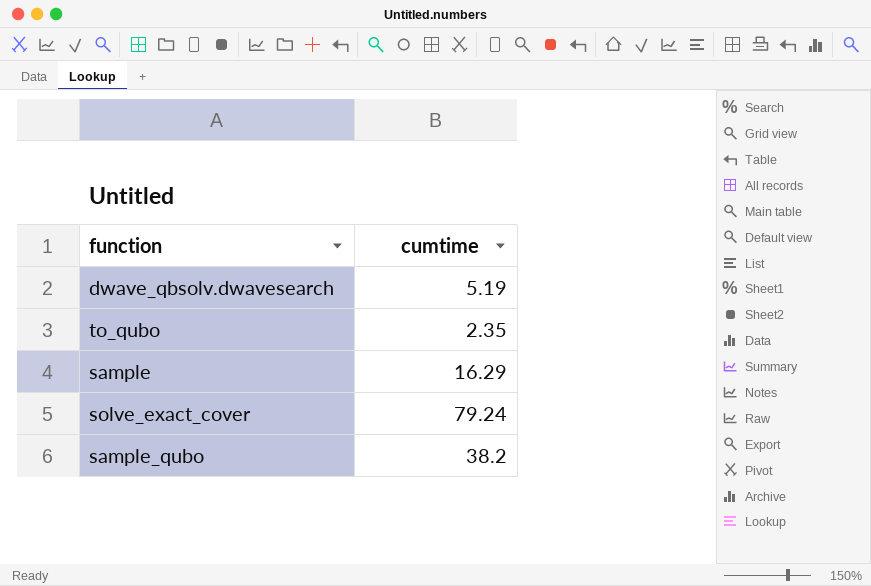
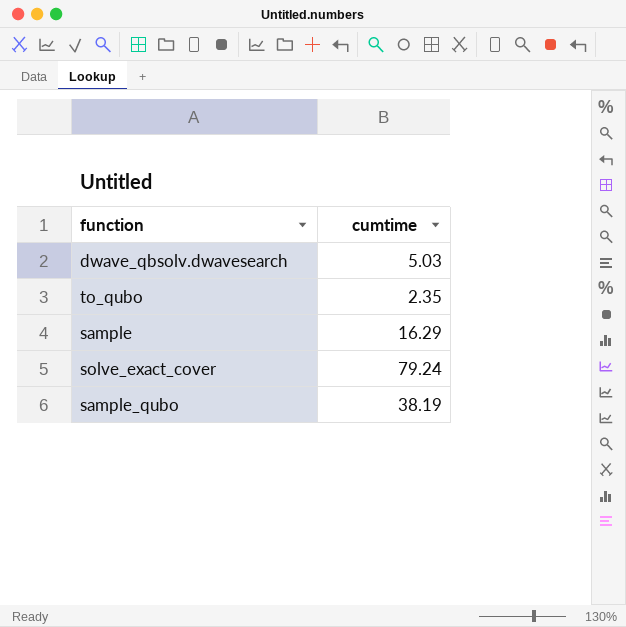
dwave_qbsolv.dwavesearch | cumtime: 5.19 -> 5.03
sample_qubo | cumtime: 38.2 -> 38.19

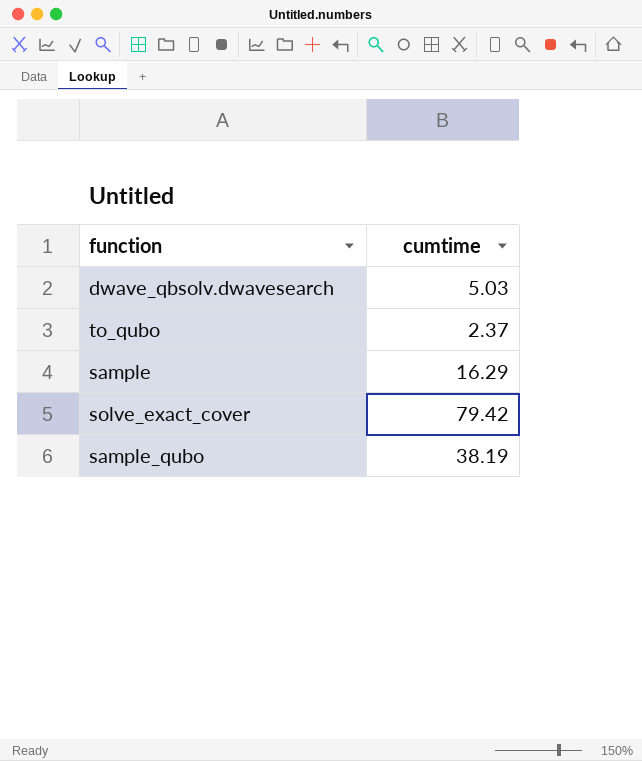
to_qubo | cumtime: 2.35 -> 2.37
solve_exact_cover | cumtime: 79.24 -> 79.42

